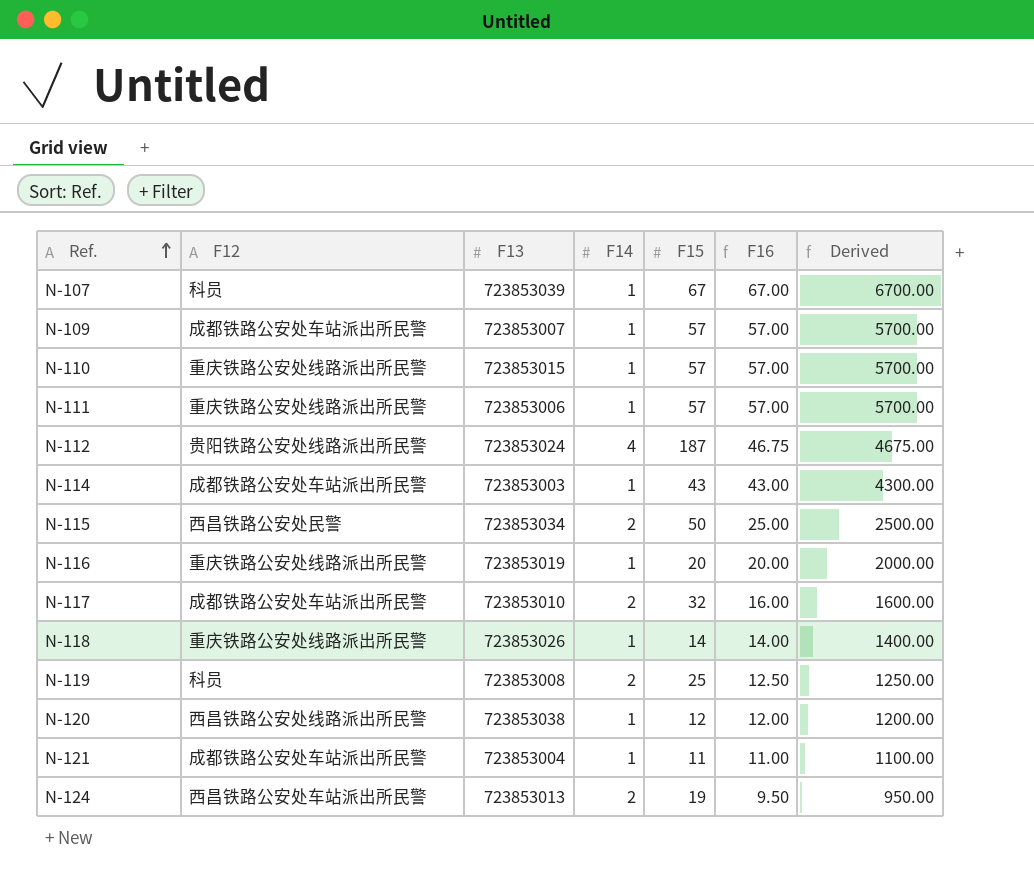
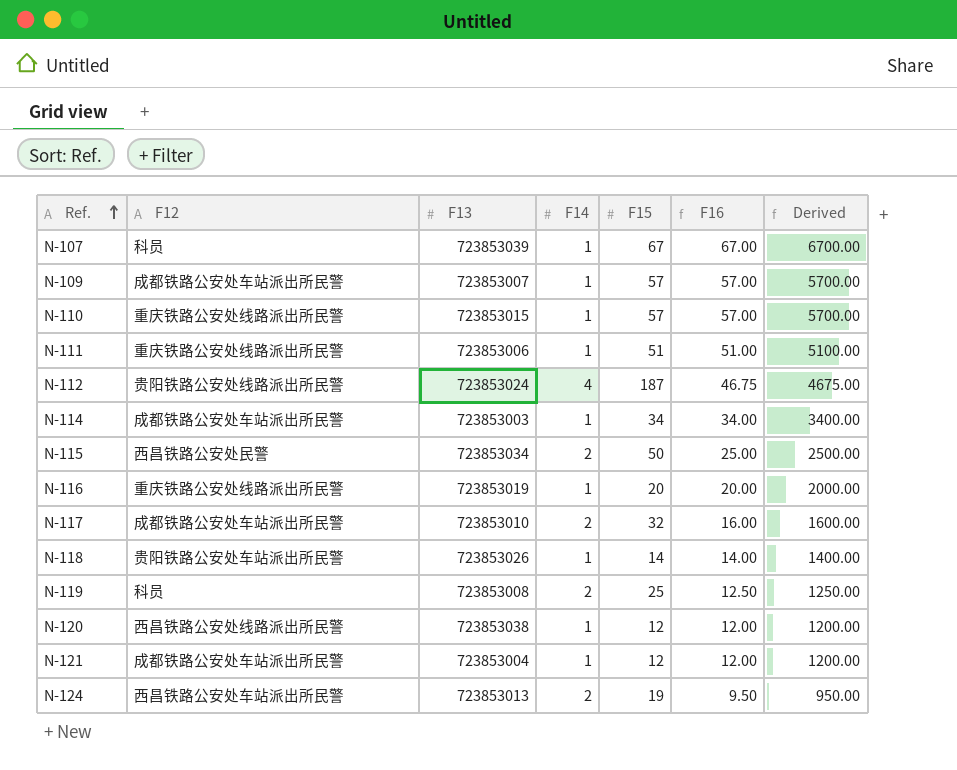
N-111 | F15: 57 -> 51
N-111 | F16: 57.00 -> 51.00
N-111 | Derived: 5700.00 -> 5100.00
N-114 | F15: 43 -> 34
N-114 | F16: 43.00 -> 34.00
N-114 | Derived: 4300.00 -> 3400.00
N-118 | F12: 重庆铁路公安处线路派出所民警 -> 贵阳铁路公安处车站派出所民警
N-121 | F15: 11 -> 12
N-121 | F16: 11.00 -> 12.00
N-121 | Derived: 1100.00 -> 1200.00

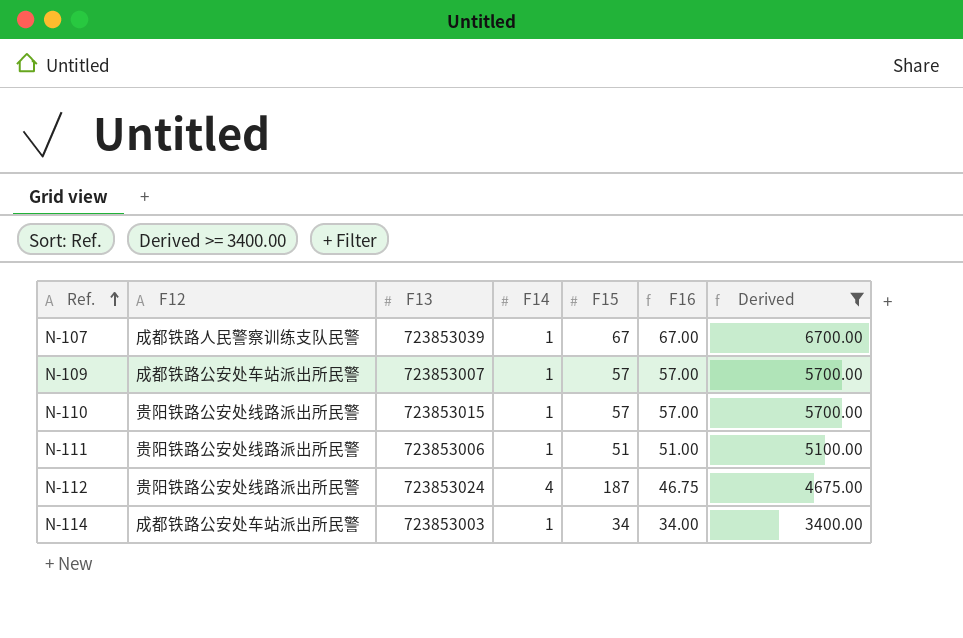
filter: none -> Derived >= 3400.00
N-107 | F12: 科员 -> 成都铁路人民警察训练支队民警
N-110 | F12: 重庆铁路公安处线路派出所民警 -> 贵阳铁路公安处线路派出所民警
N-111 | F12: 重庆铁路公安处线路派出所民警 -> 贵阳铁路公安处线路派出所民警

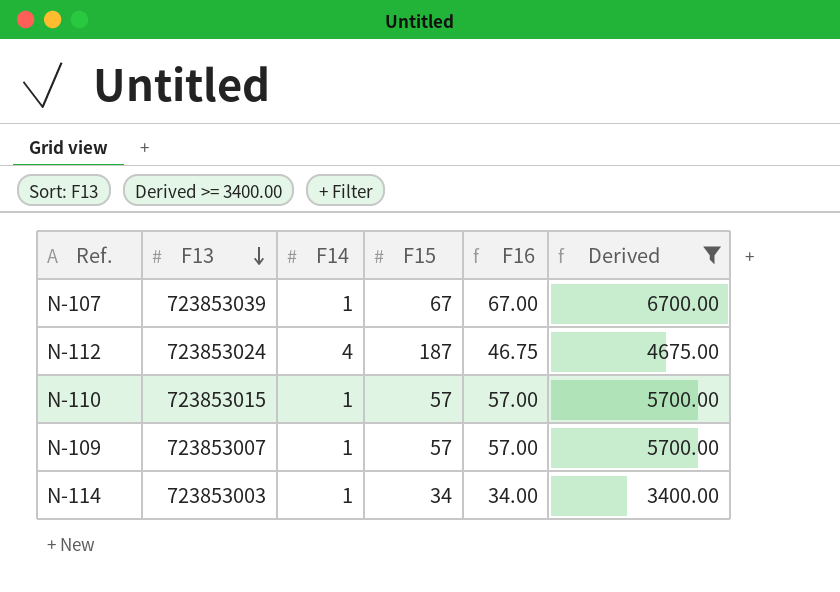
row order: Ref. ascending -> F13 descending
column F12 | position: 2 -> none
row N-111: 贵阳铁路公安处线路派出所民警 | 723853006 | 1 | 51 | 51.00 | 5100.00 -> none

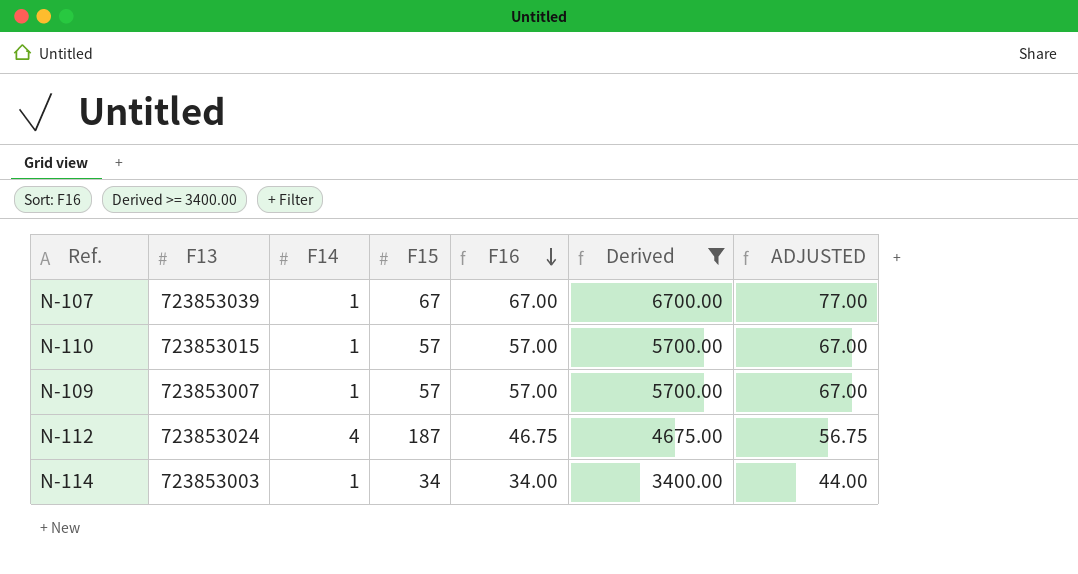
row order: F13 descending -> F16 descending
column ADJUSTED | formula: none -> [F16] + 10

